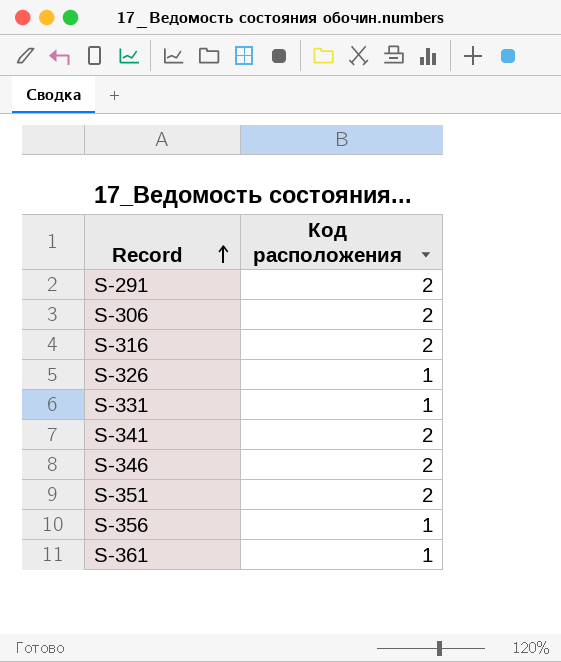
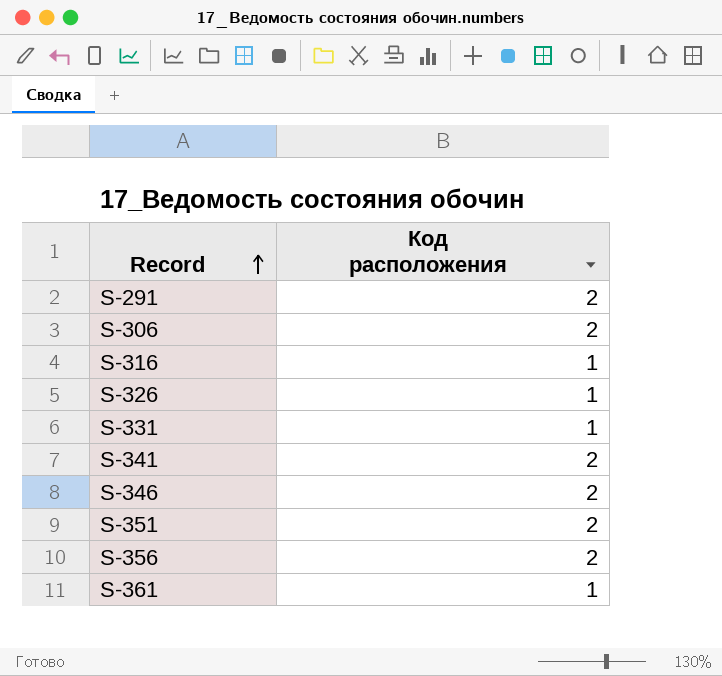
S-316 | Код расположения: 2 -> 1
S-356 | Код расположения: 1 -> 2

